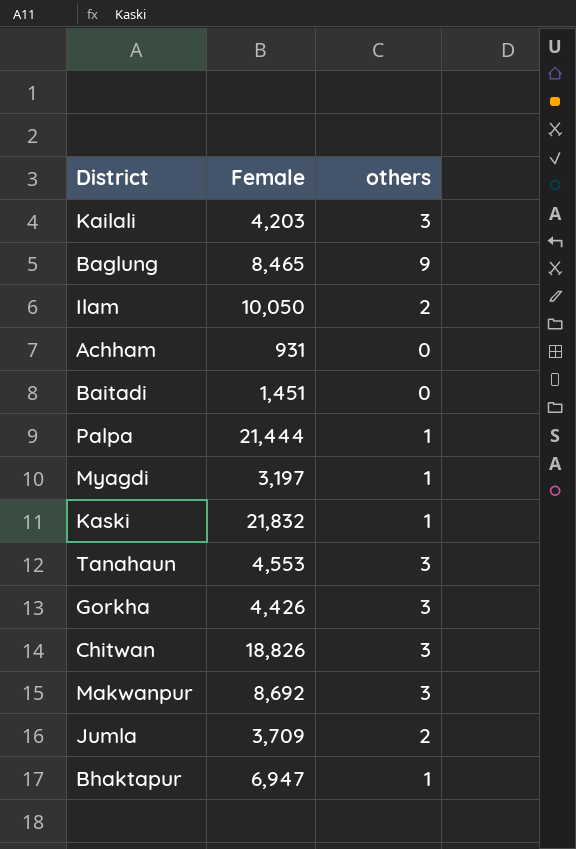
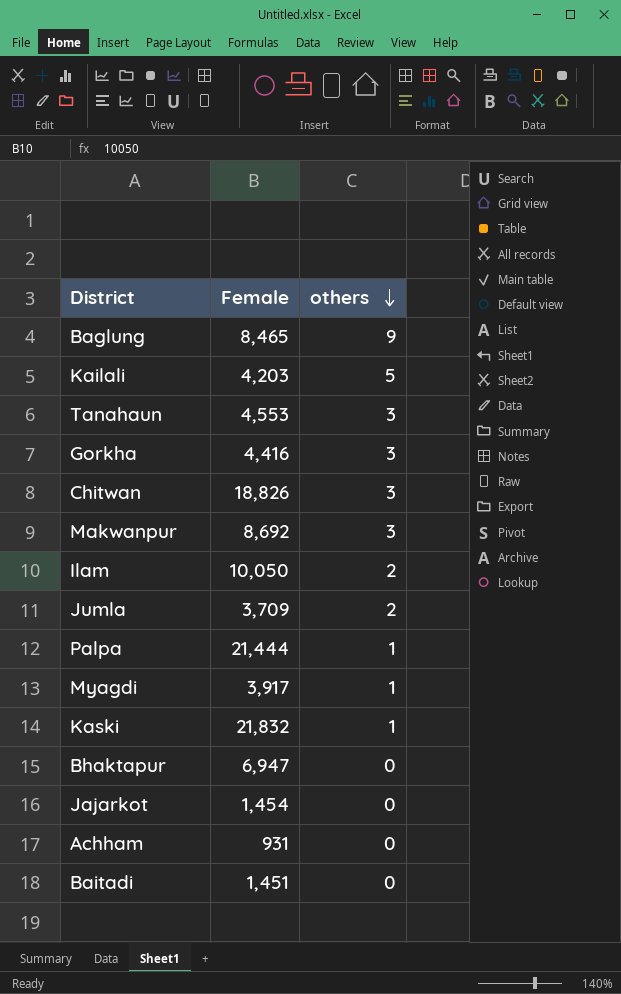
row order: none -> others descending
Kailali | others: 3 -> 5
Gorkha | Female: 4,426 -> 4,416
Myagdi | Female: 3,197 -> 3,917
Bhaktapur | others: 1 -> 0
row Jajarkot: none -> 1,454 | 0

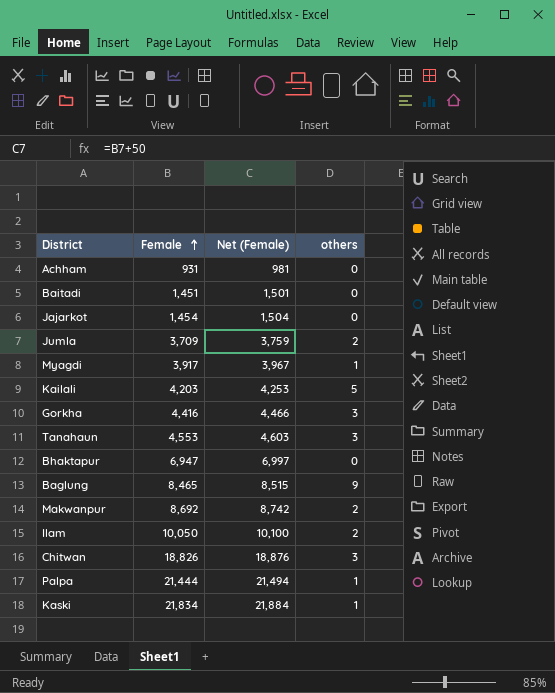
row order: others descending -> Female ascending
column Net (Female) | formula: none -> [Female] + 50
Makwanpur | others: 3 -> 2
Kaski | Female: 21,832 -> 21,834

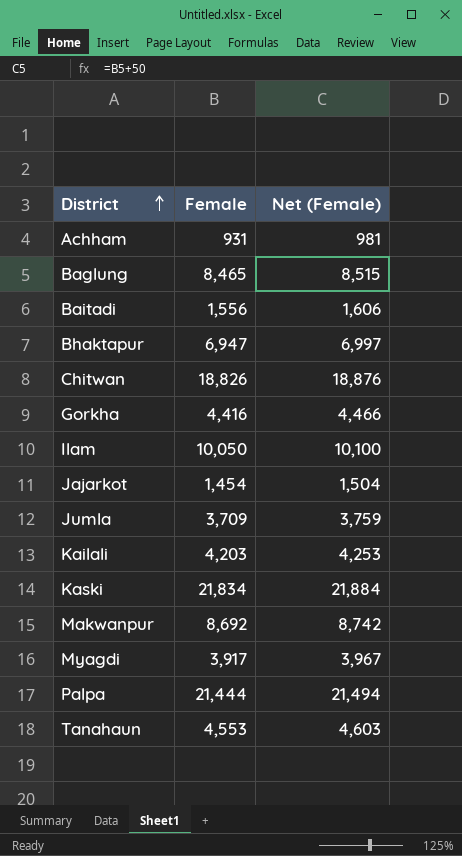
row order: Female ascending -> District ascending
column others | position: 4 -> none
Baitadi | Female: 1,451 -> 1,556
Baitadi | Net (Female): 1,501 -> 1,606

